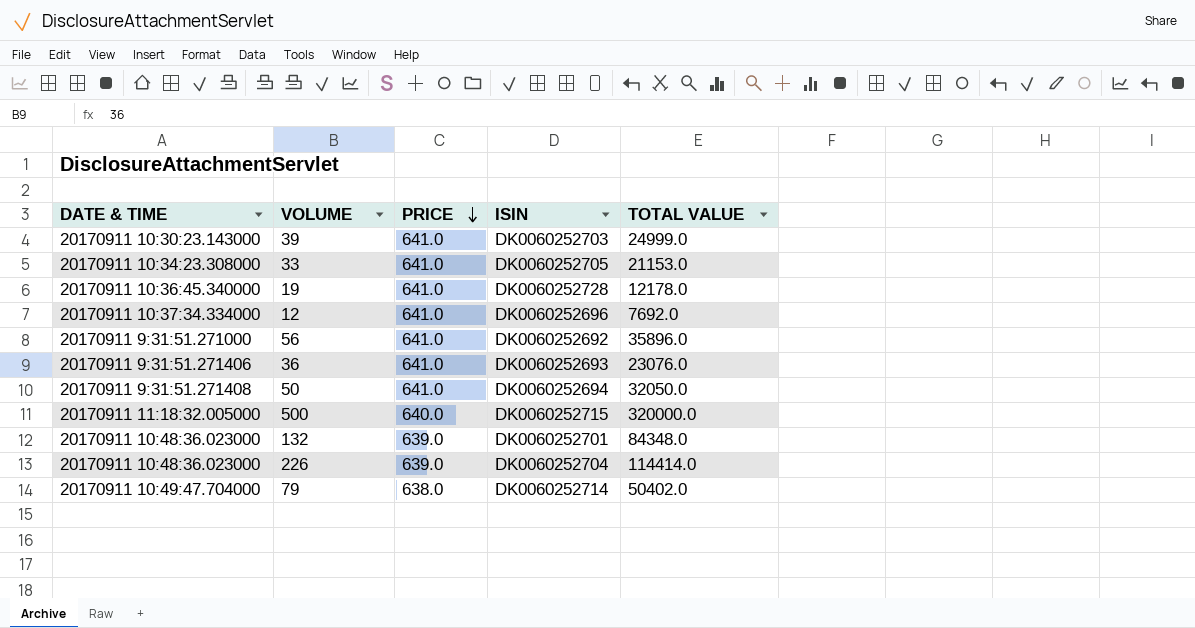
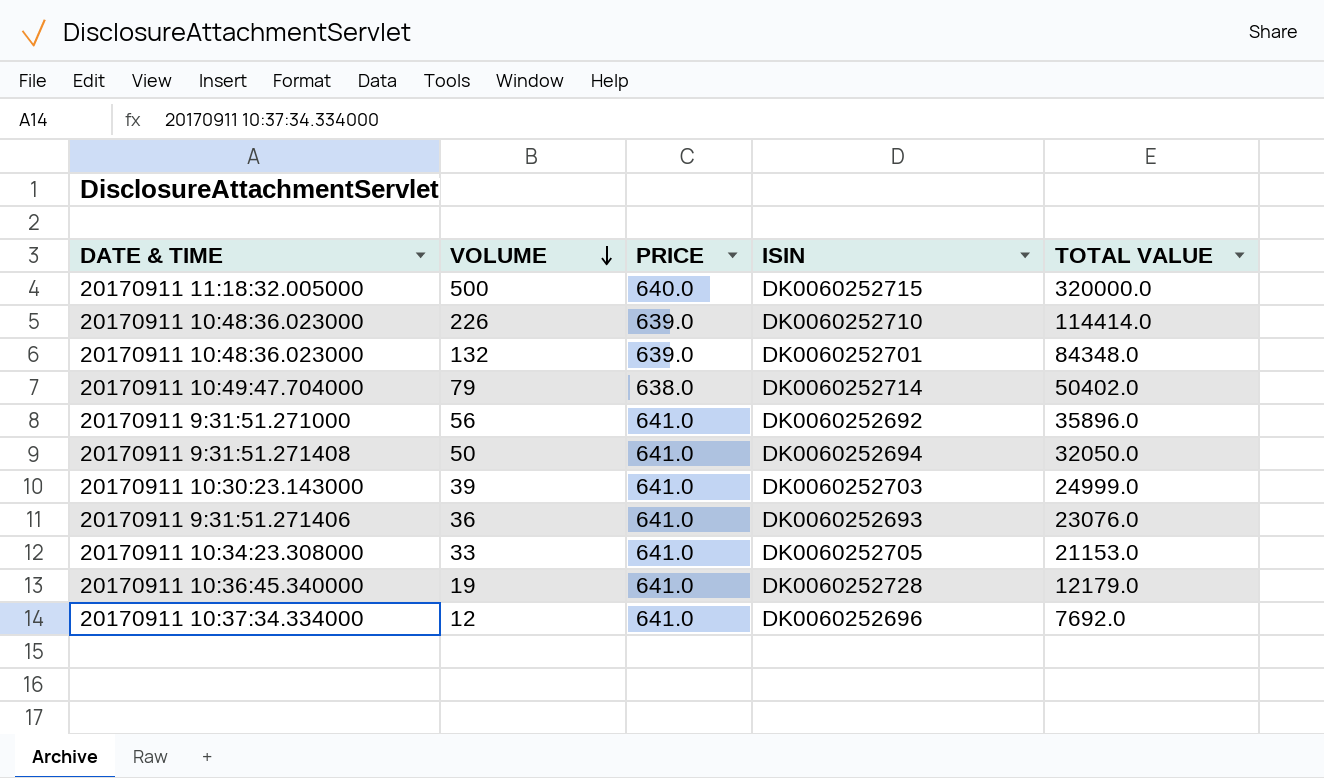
row order: PRICE descending -> VOLUME descending
226 | ISIN: DK0060252704 -> DK0060252710
19 | TOTAL VALUE: 12178.0 -> 12179.0

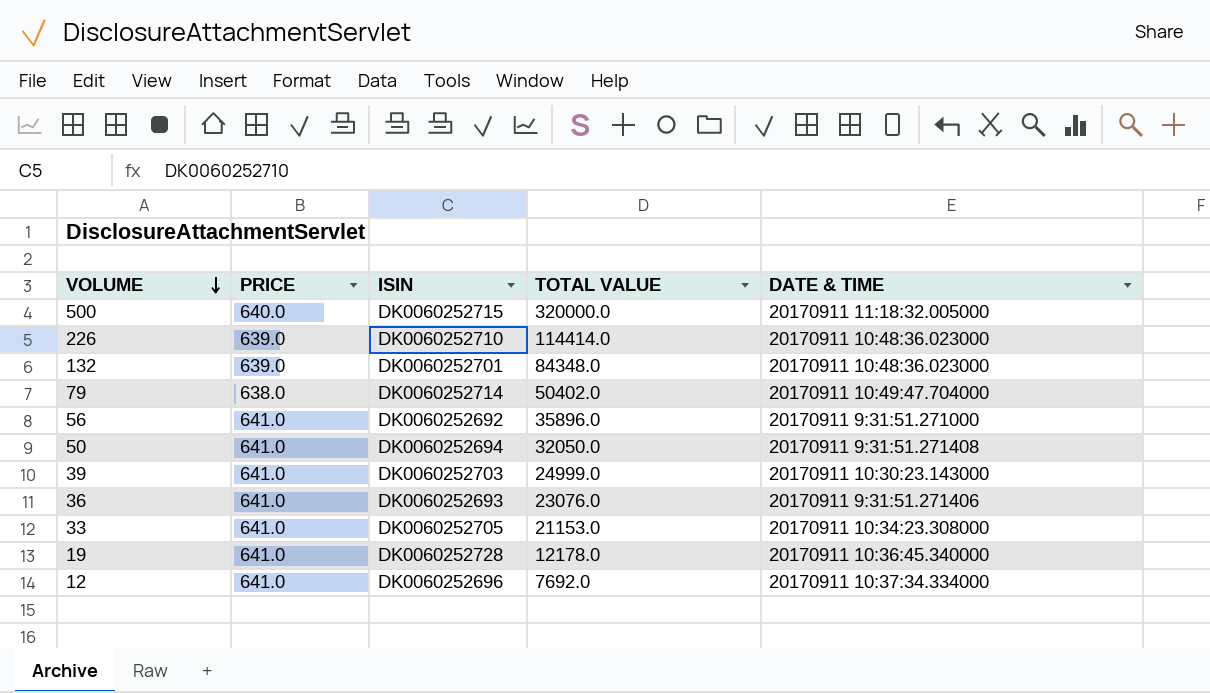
column DATE & TIME | position: 1 -> 5
19 | TOTAL VALUE: 12179.0 -> 12178.0

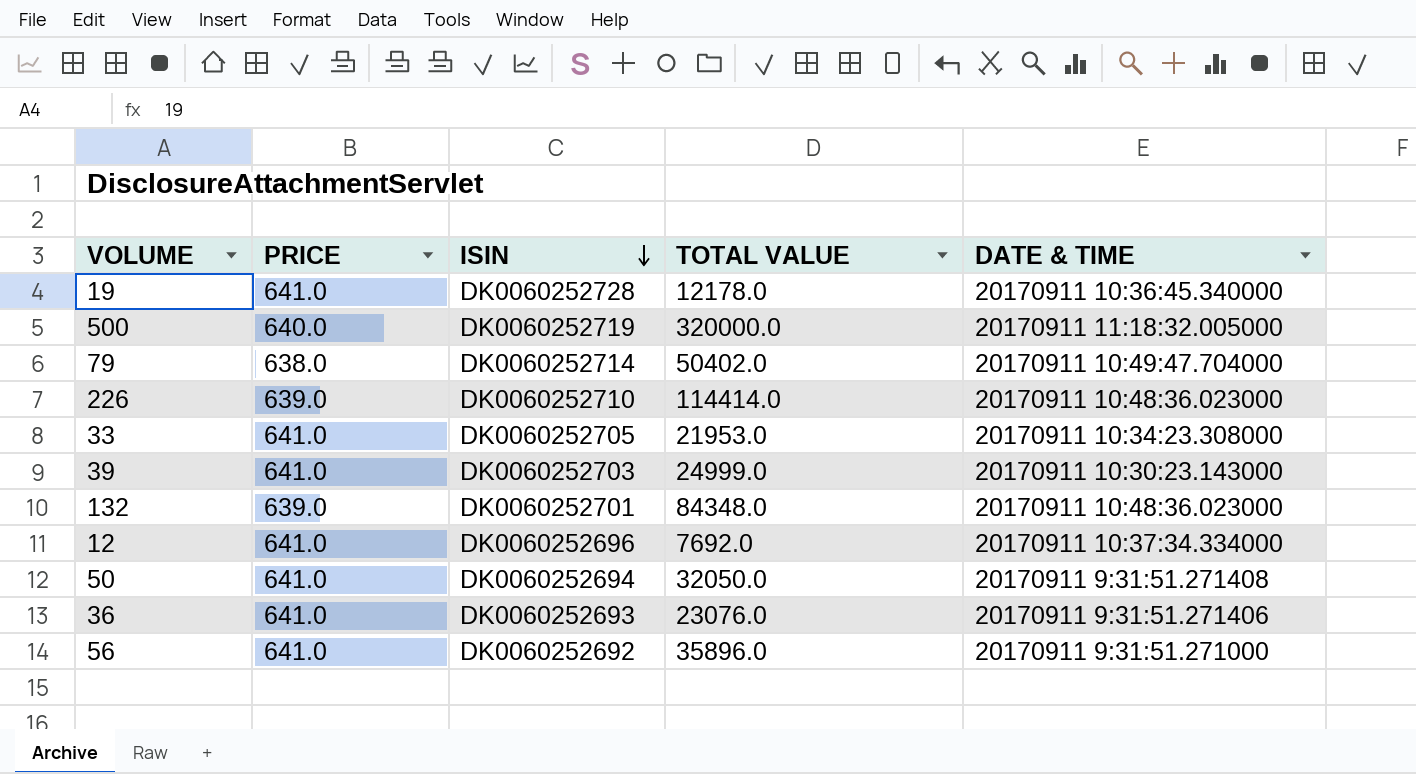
row order: VOLUME descending -> ISIN descending
500 | ISIN: DK0060252715 -> DK0060252719
33 | TOTAL VALUE: 21153.0 -> 21953.0

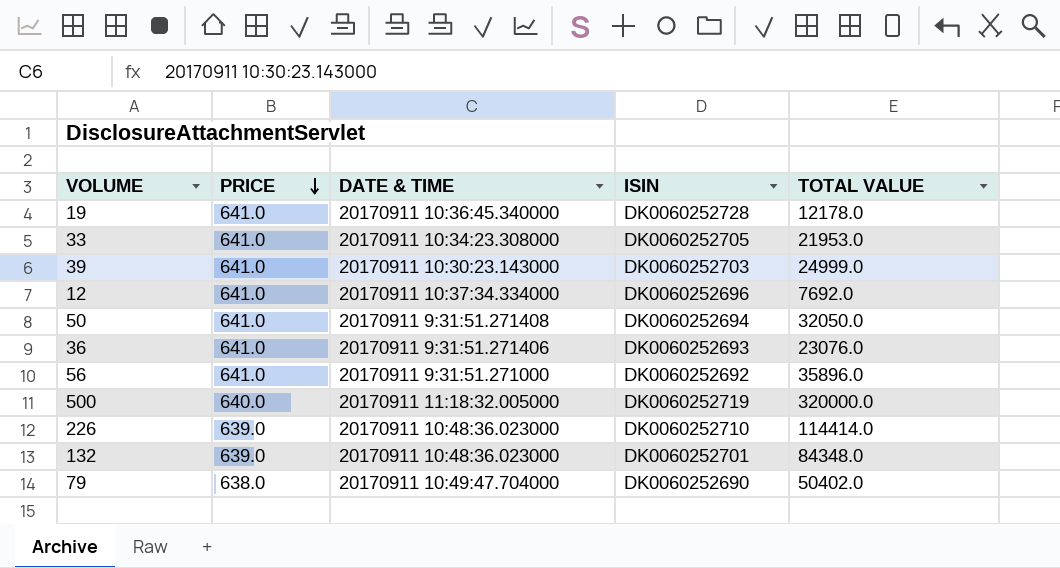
row order: ISIN descending -> PRICE descending
column DATE & TIME | position: 5 -> 3
79 | ISIN: DK0060252714 -> DK0060252690

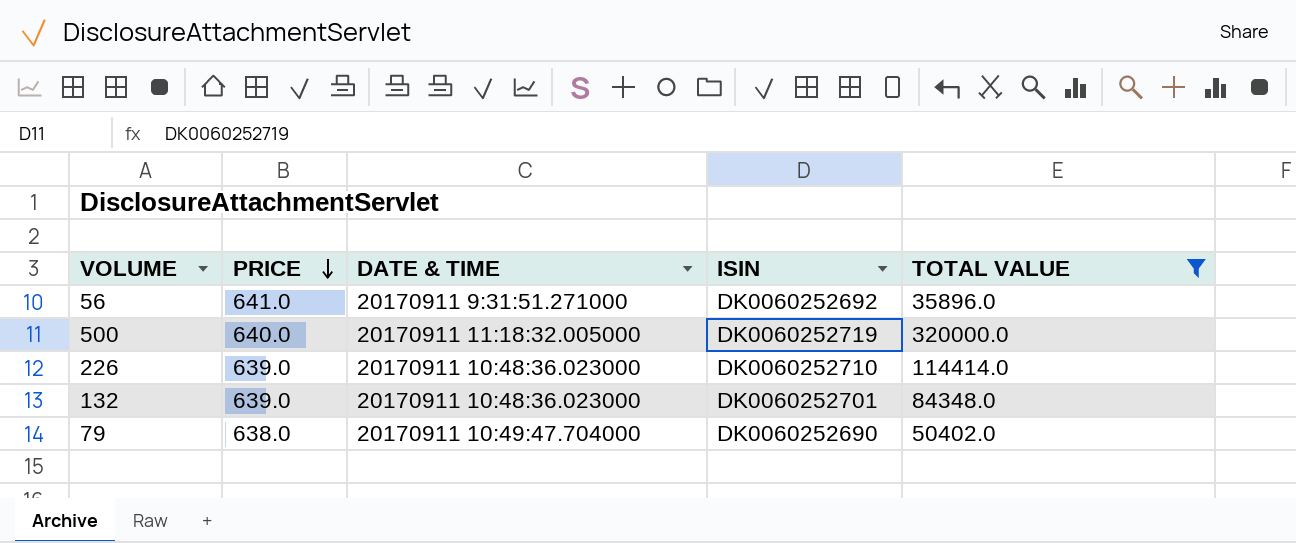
filter: none -> TOTAL VALUE >= 35896.0

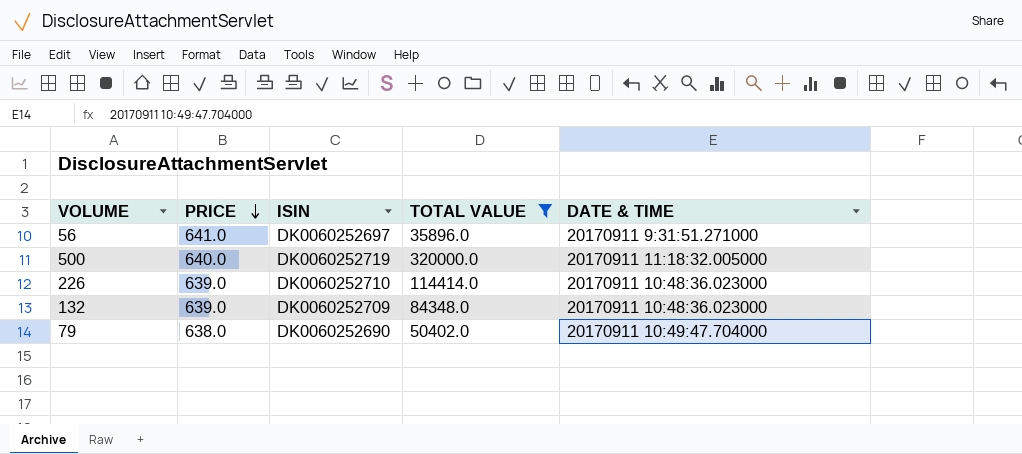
column DATE & TIME | position: 3 -> 5
56 | ISIN: DK0060252692 -> DK0060252697
132 | ISIN: DK0060252701 -> DK0060252709

